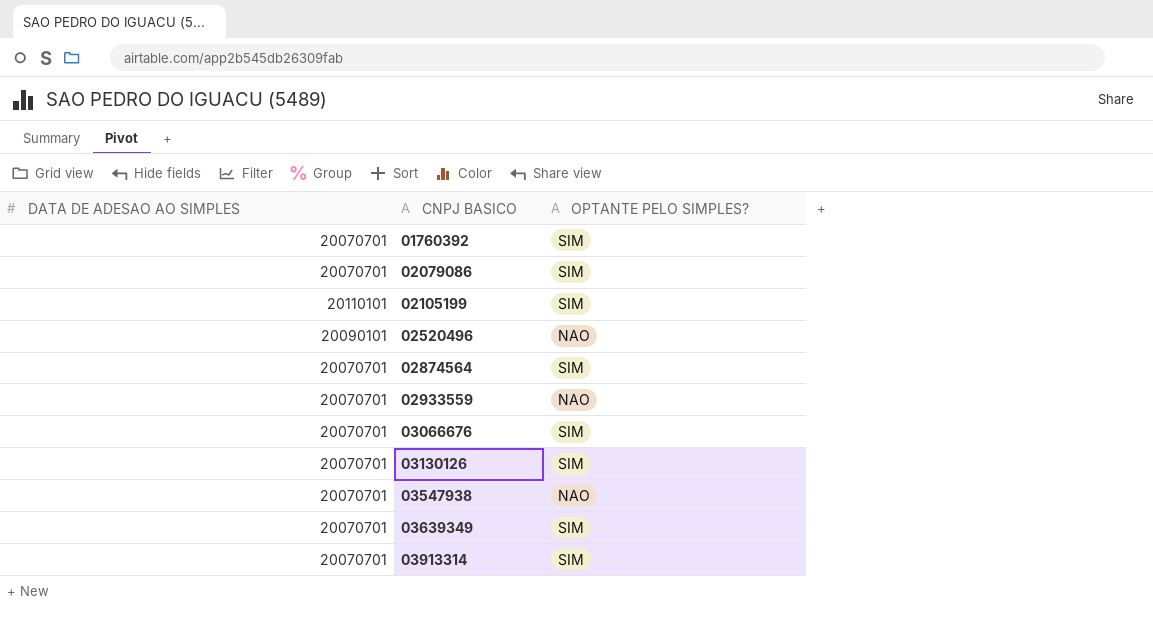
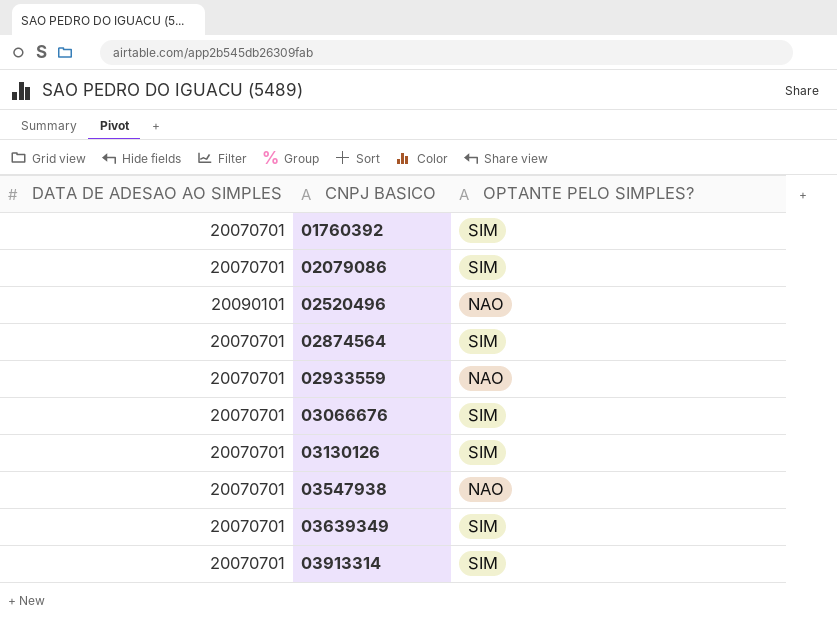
row 02105199: 20110101 | SIM -> none

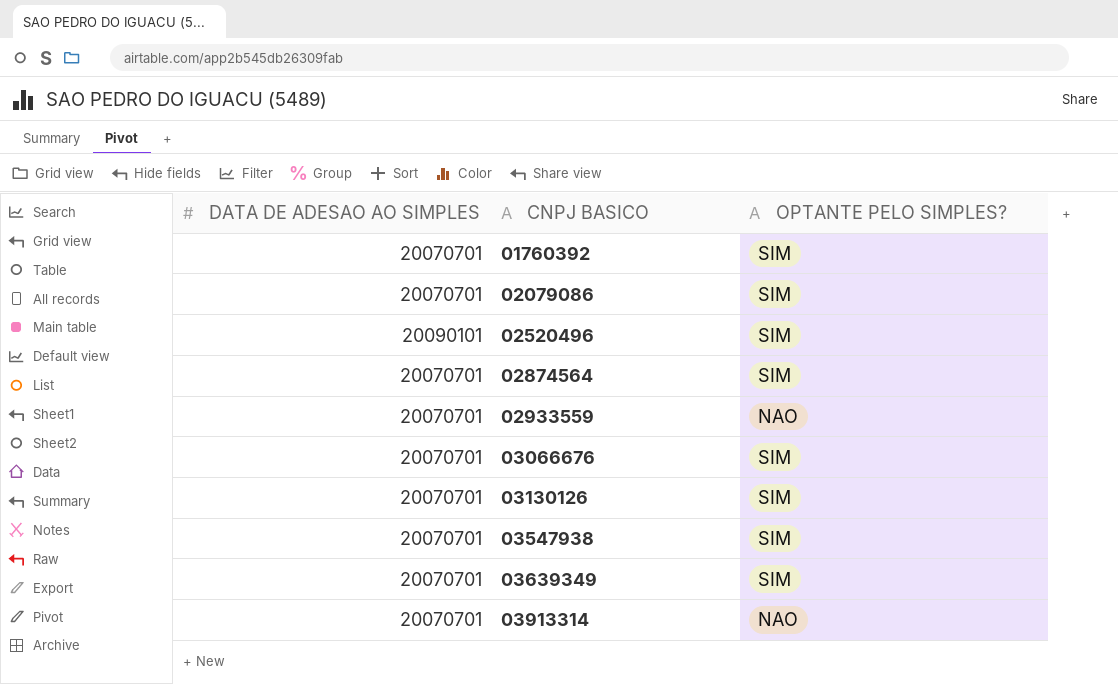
02520496 | OPTANTE PELO SIMPLES?: NAO -> SIM
03547938 | OPTANTE PELO SIMPLES?: NAO -> SIM
03913314 | OPTANTE PELO SIMPLES?: SIM -> NAO

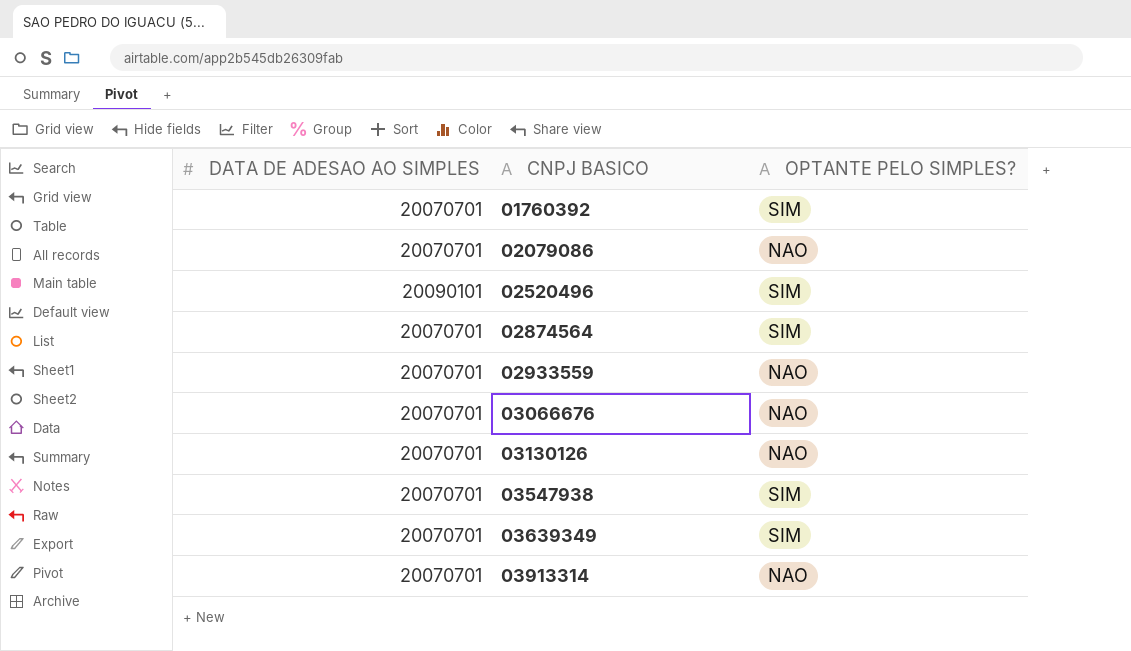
02079086 | OPTANTE PELO SIMPLES?: SIM -> NAO
03066676 | OPTANTE PELO SIMPLES?: SIM -> NAO
03130126 | OPTANTE PELO SIMPLES?: SIM -> NAO

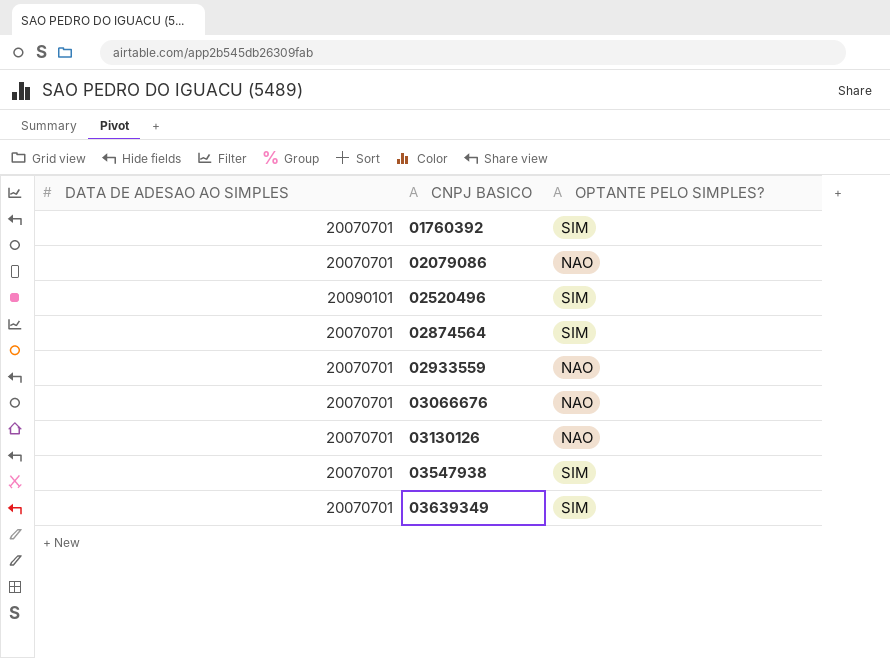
row 03913314: 20070701 | NAO -> none

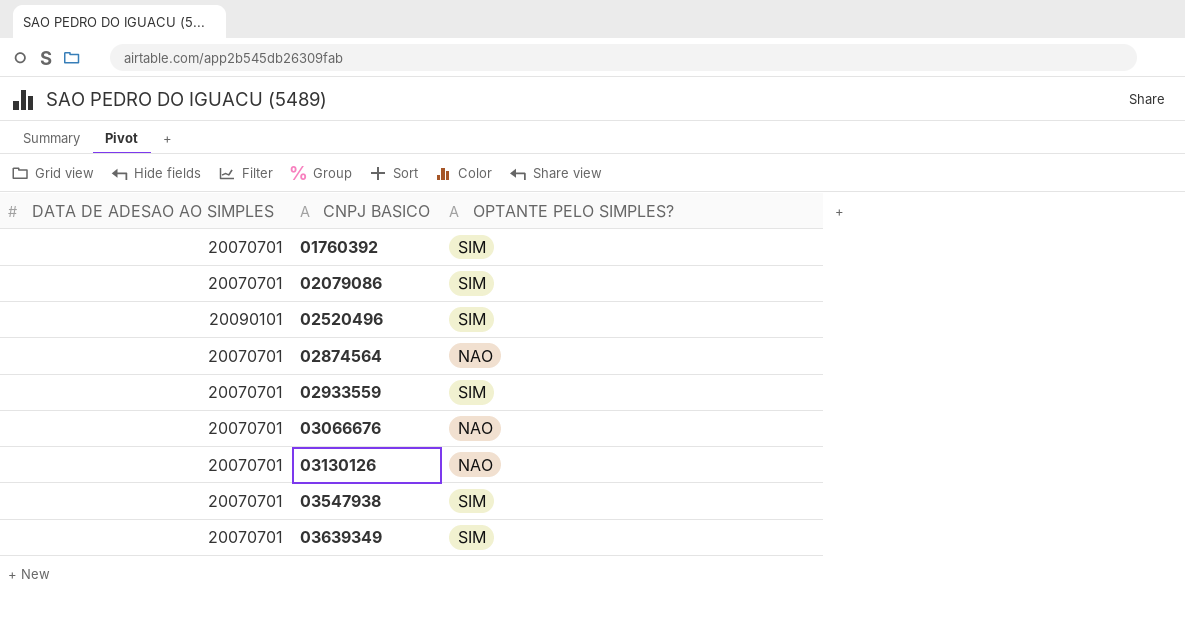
02079086 | OPTANTE PELO SIMPLES?: NAO -> SIM
02874564 | OPTANTE PELO SIMPLES?: SIM -> NAO
02933559 | OPTANTE PELO SIMPLES?: NAO -> SIM

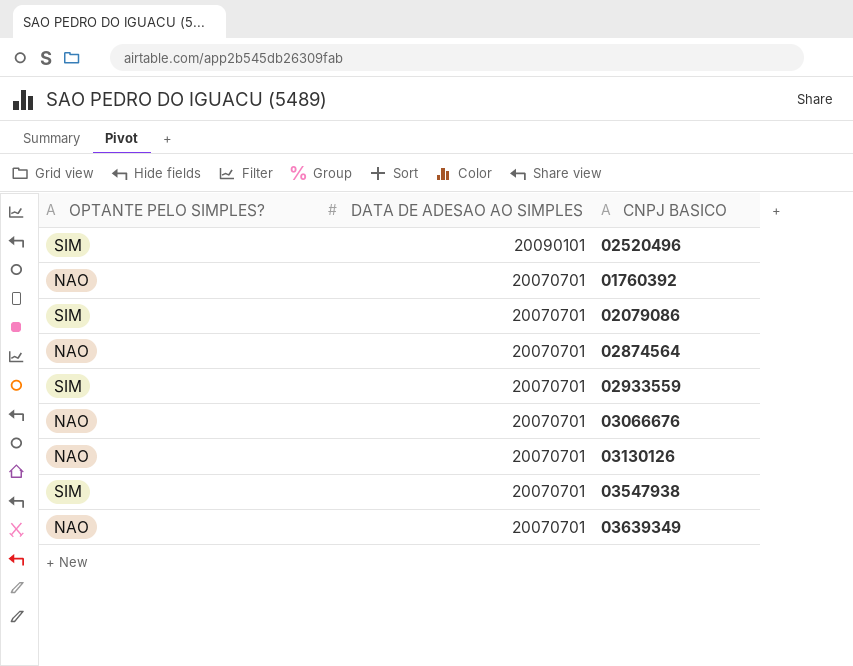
row order: CNPJ BASICO ascending -> DATA DE ADESAO AO SIMPLES descending
column OPTANTE PELO SIMPLES? | position: 3 -> 1
01760392 | OPTANTE PELO SIMPLES?: SIM -> NAO
03639349 | OPTANTE PELO SIMPLES?: SIM -> NAO

